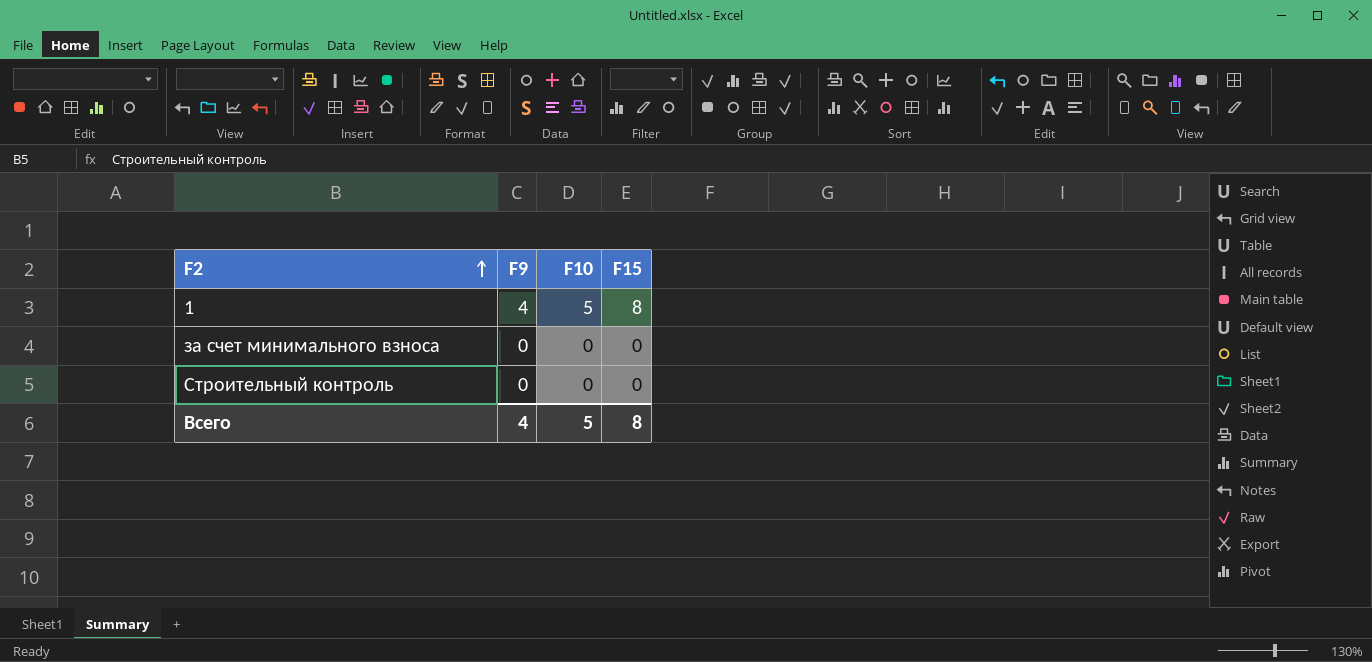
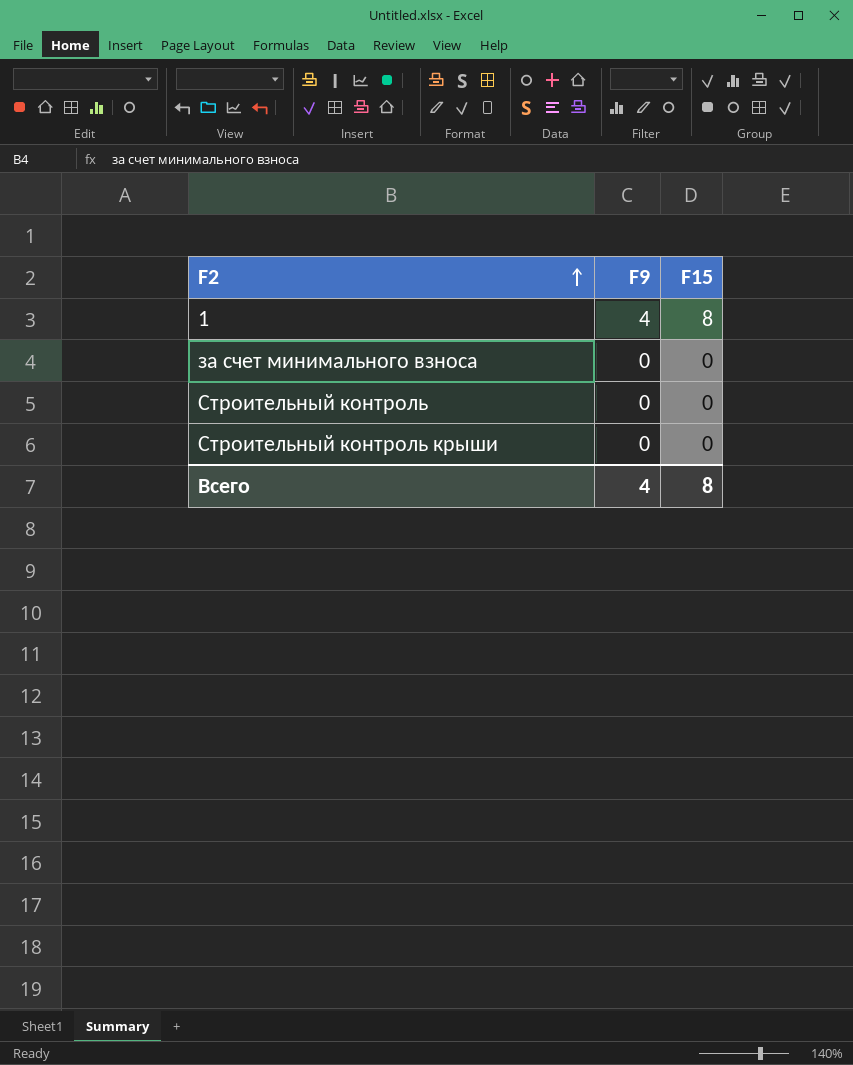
column F10 | position: 3 -> none
row Строительный контроль крыши: none -> 0 | 0

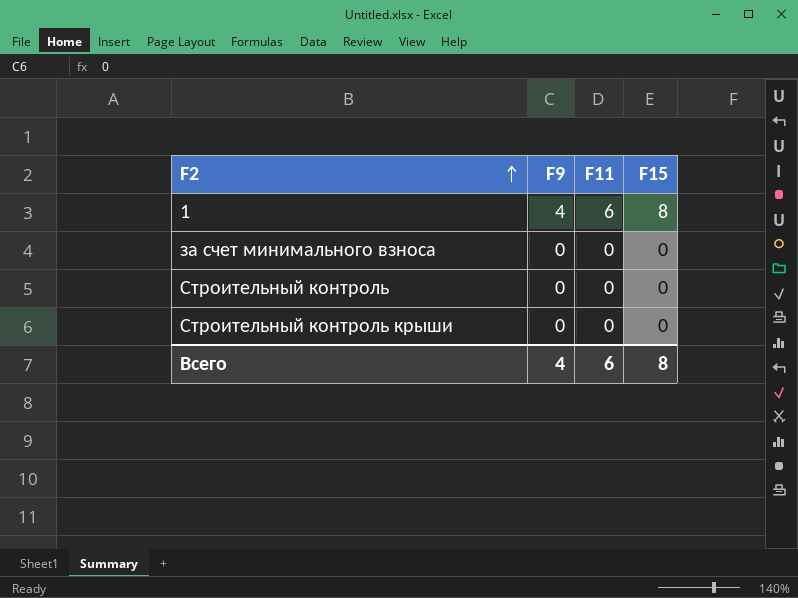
column F11 | position: none -> 3

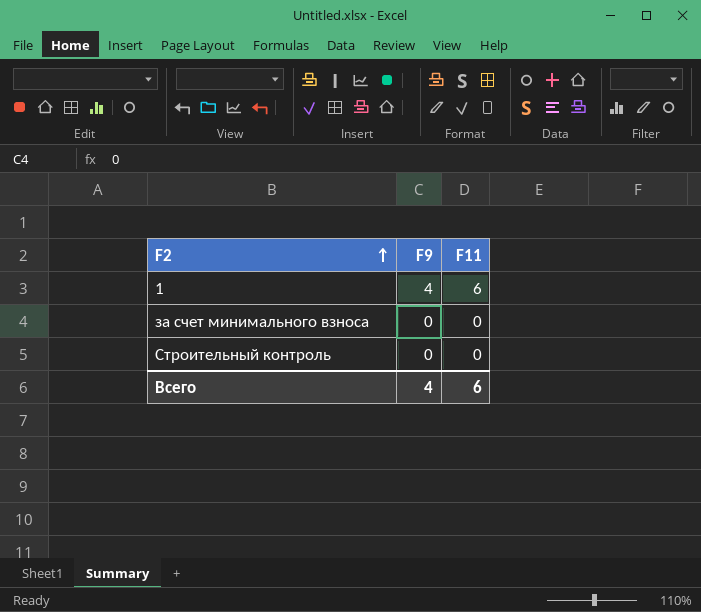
column F15 | position: 4 -> none
row Строительный контроль крыши: 0 | 0 | 0 -> none

